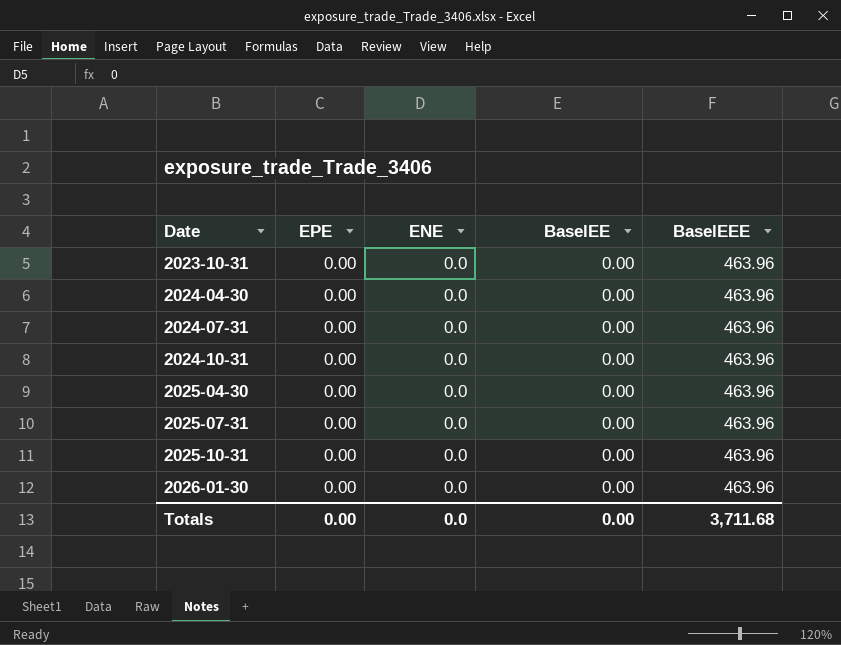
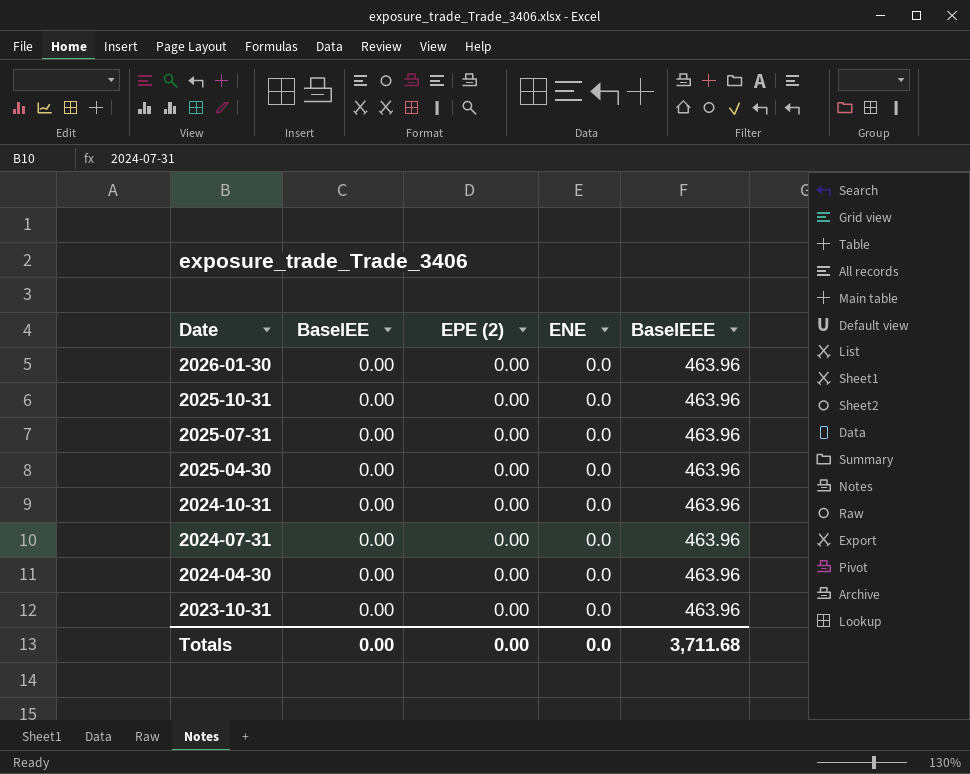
row order: Date ascending -> Date descending
column BaselEE | position: 4 -> 2
column name: EPE -> EPE (2)

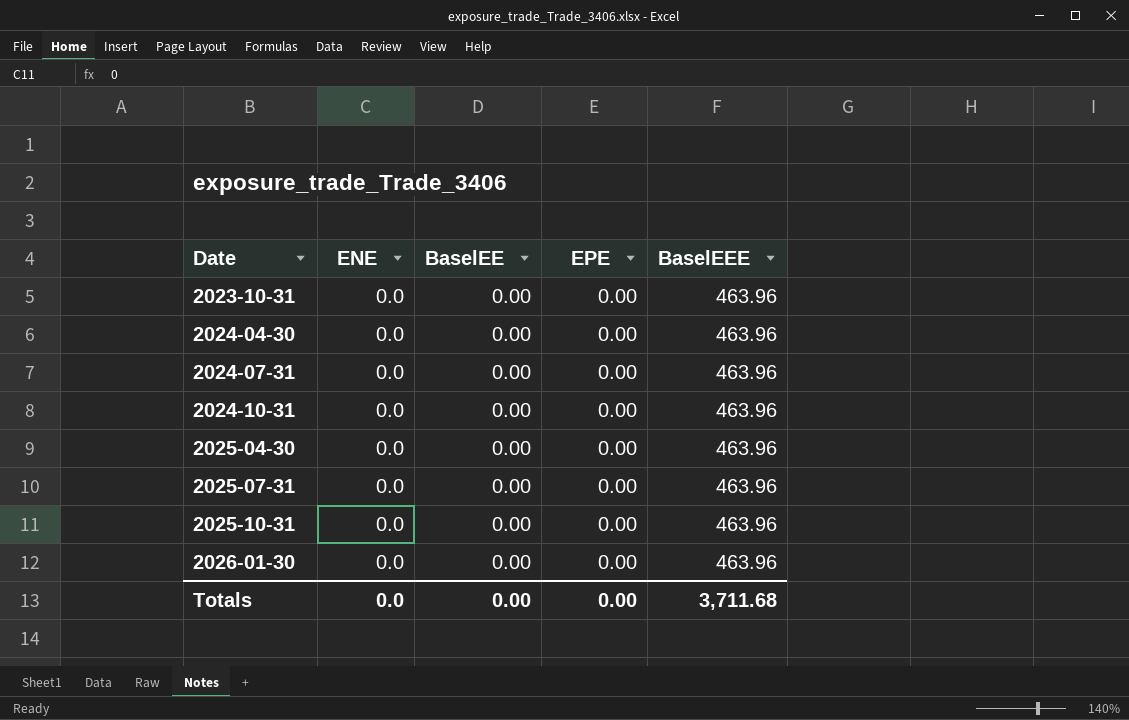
row order: Date descending -> Date ascending
column ENE | position: 4 -> 2
column name: EPE (2) -> EPE

